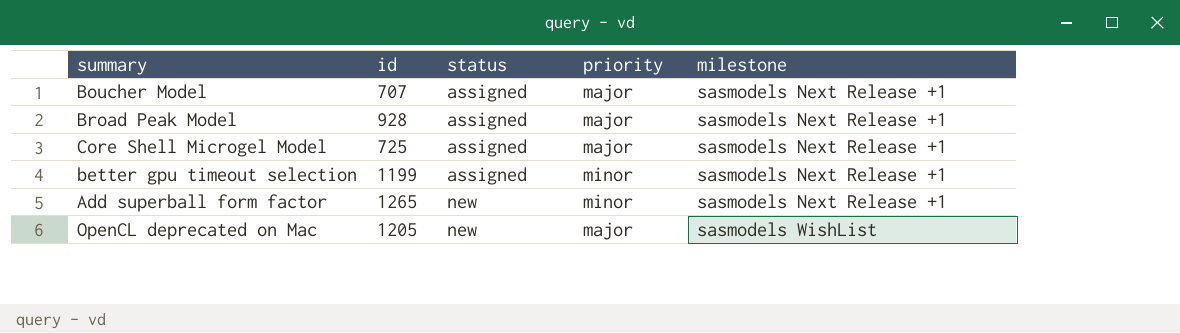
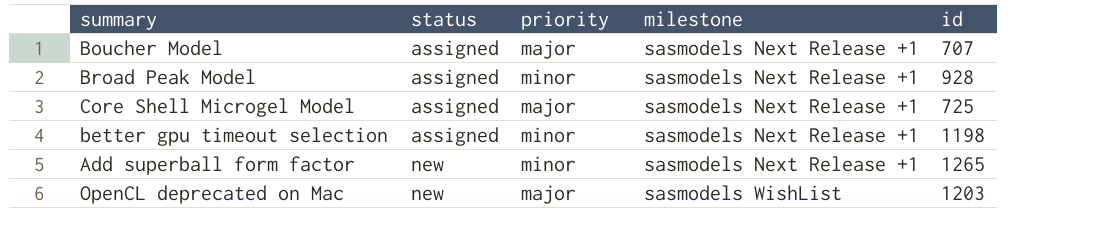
column id | position: 2 -> 5
Broad Peak Model | priority: major -> minor
better gpu timeout selection | id: 1199 -> 1198
OpenCL deprecated on Mac | id: 1205 -> 1203

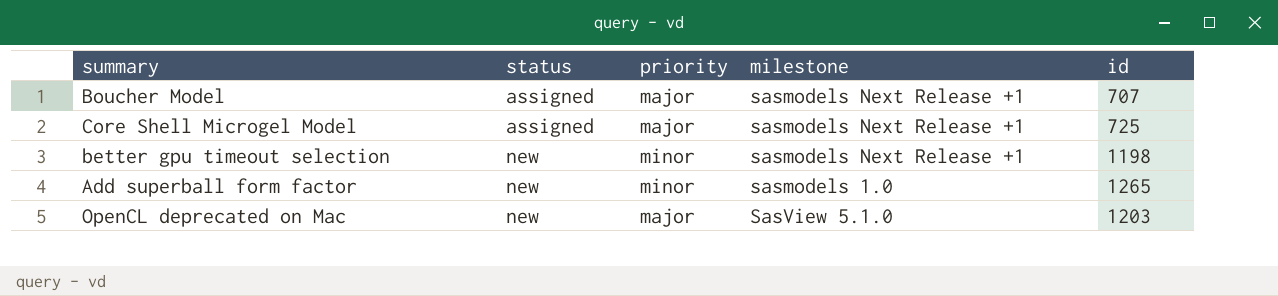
row Broad Peak Model: assigned | minor | sasmodels Next Release +1 | 928 -> none
better gpu timeout selection | status: assigned -> new
Add superball form factor | milestone: sasmodels Next Release +1 -> sasmodels 1.0
OpenCL deprecated on Mac | milestone: sasmodels WishList -> SasView 5.1.0

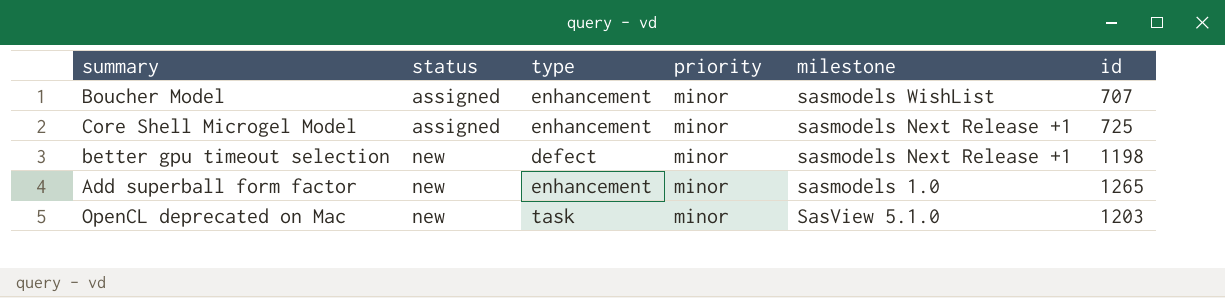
column type | position: none -> 3
Boucher Model | priority: major -> minor
Boucher Model | milestone: sasmodels Next Release +1 -> sasmodels WishList
Core Shell Microgel Model | priority: major -> minor
OpenCL deprecated on Mac | priority: major -> minor

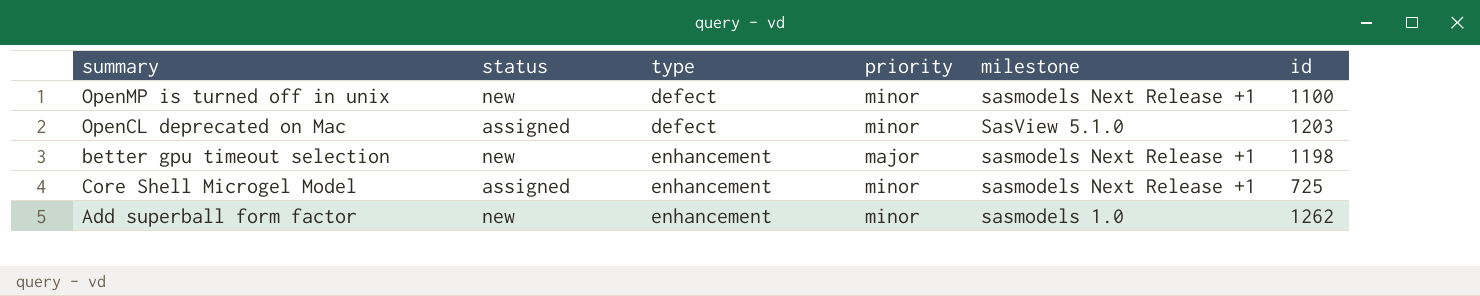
row order: status ascending -> type ascending
row Boucher Model: assigned | enhancement | minor | sasmodels WishList | 707 -> none
row OpenMP is turned off in unix: none -> new | defect | minor | sasmodels Next Release +1 | 1100
OpenCL deprecated on Mac | status: new -> assigned
OpenCL deprecated on Mac | type: task -> defect
better gpu timeout selection | type: defect -> enhancement
better gpu timeout selection | priority: minor -> major
Add superball form factor | id: 1265 -> 1262

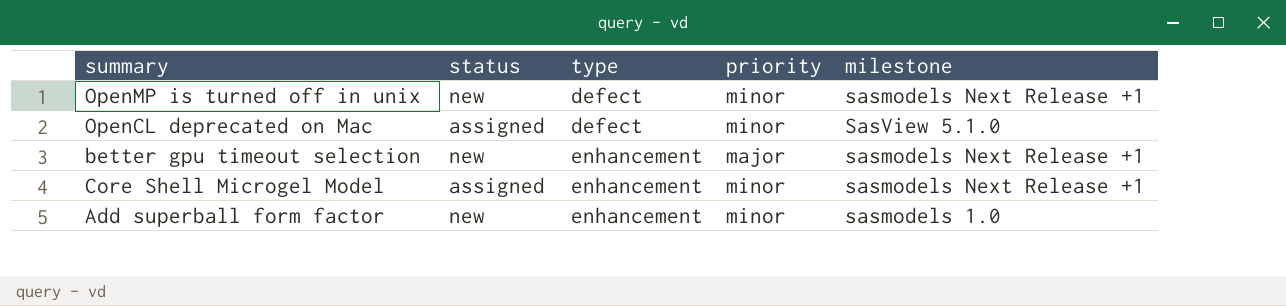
column id | position: 6 -> none

